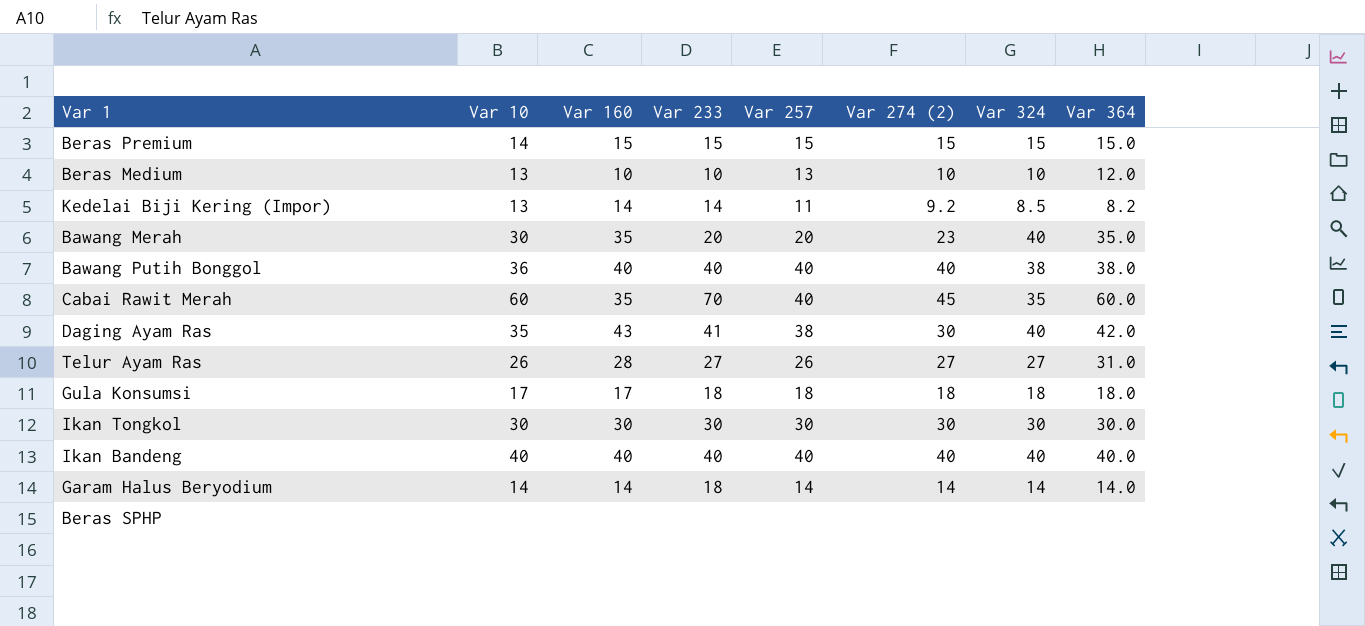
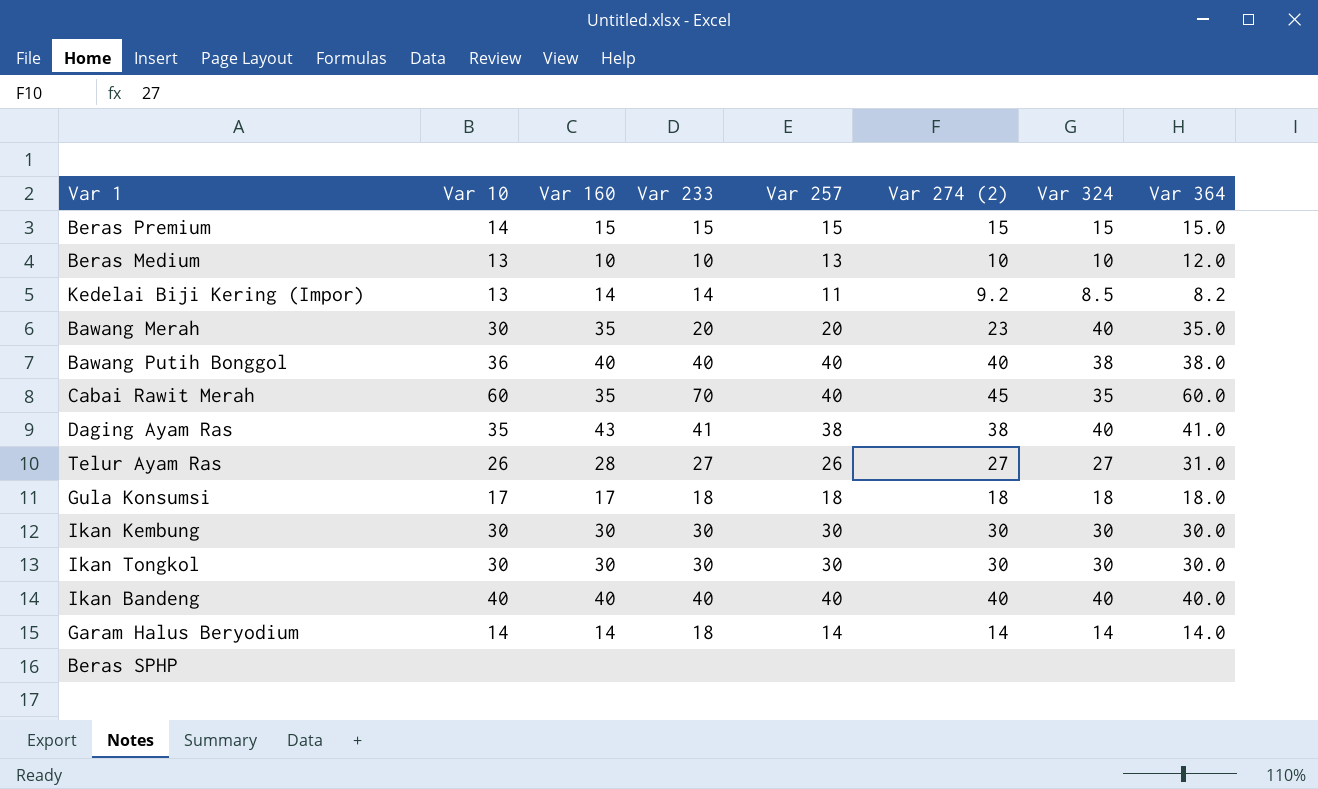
Daging Ayam Ras | Var 274 (2): 30 -> 38
Daging Ayam Ras | Var 364: 42.0 -> 41.0
row Ikan Kembung: none -> 30 | 30 | 30 | 30 | 30 | 30 | 30.0

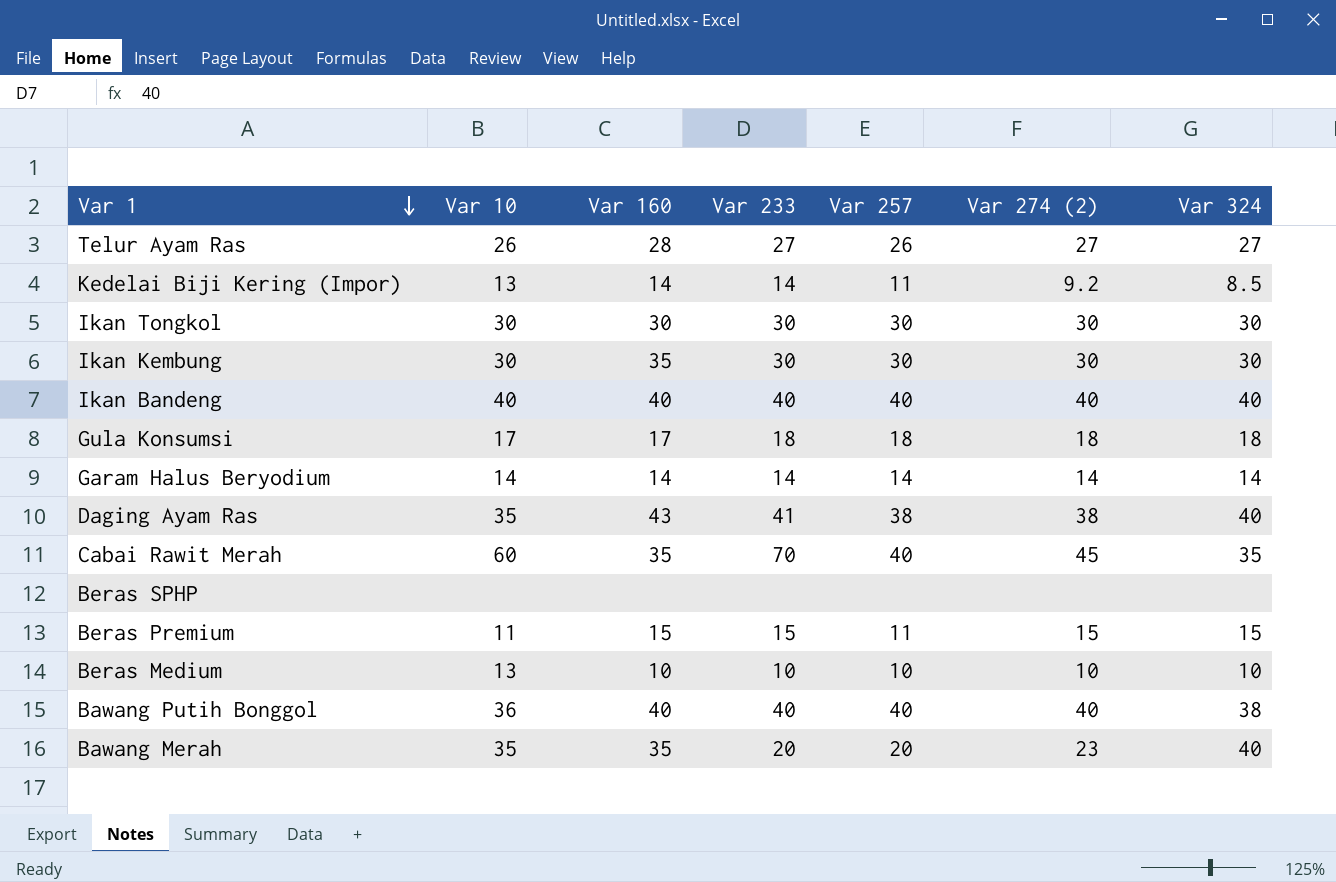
row order: none -> Var 1 descending
column Var 364 | position: 8 -> none
Ikan Kembung | Var 160: 30 -> 35
Garam Halus Beryodium | Var 233: 18 -> 14
Beras Premium | Var 10: 14 -> 11
Beras Premium | Var 257: 15 -> 11
Beras Medium | Var 257: 13 -> 10
Bawang Merah | Var 10: 30 -> 35

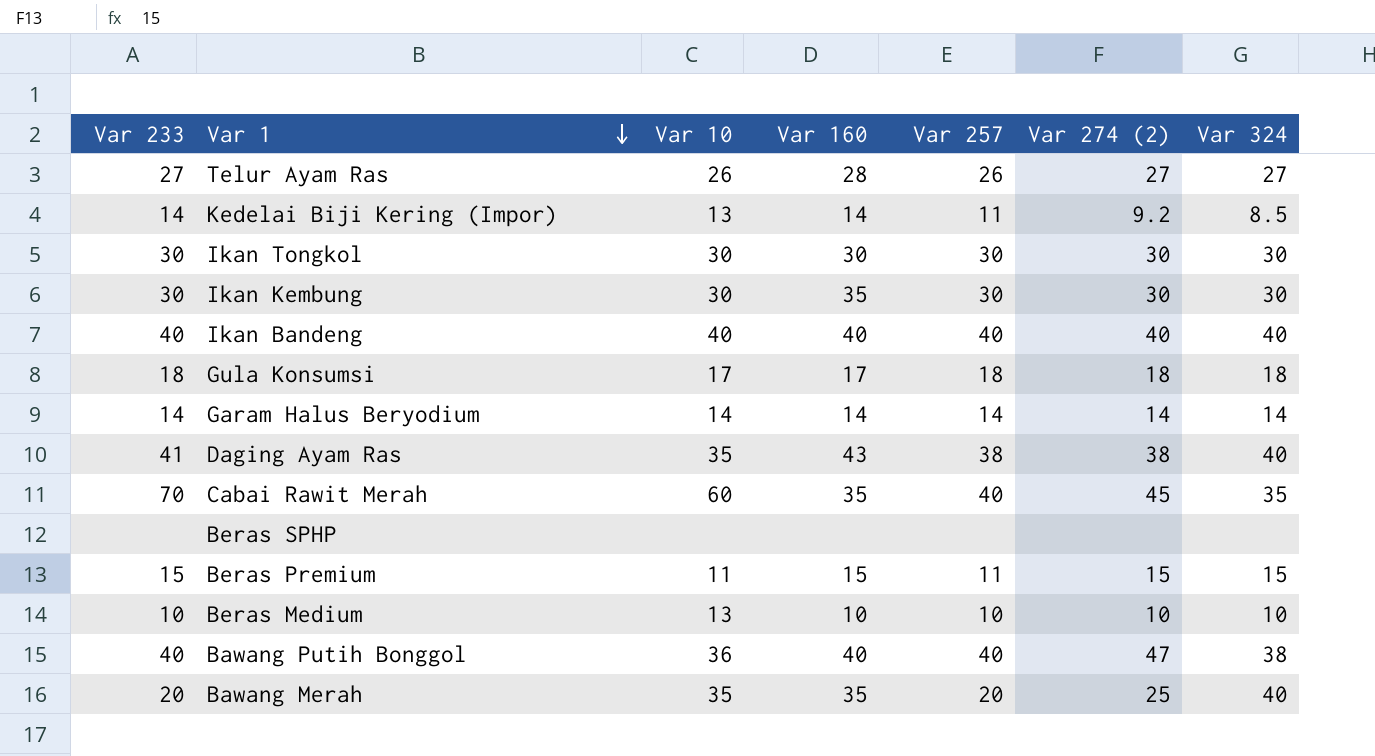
column Var 233 | position: 4 -> 1
Bawang Putih Bonggol | Var 274 (2): 40 -> 47
Bawang Merah | Var 274 (2): 23 -> 25

